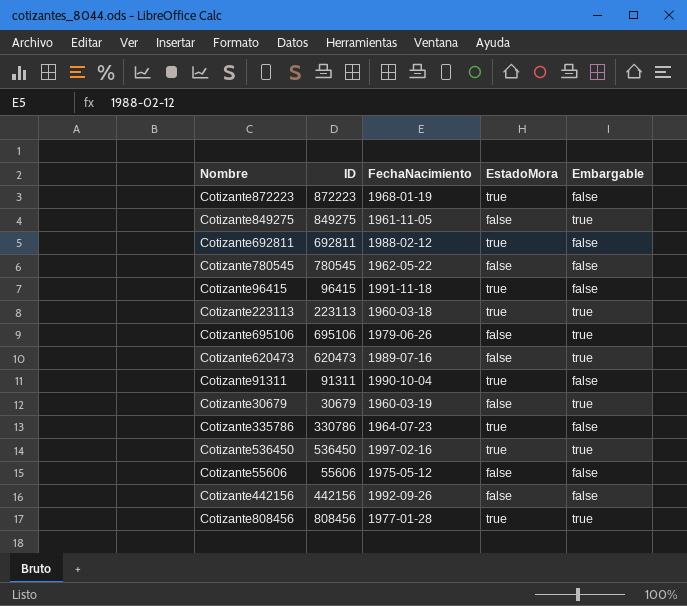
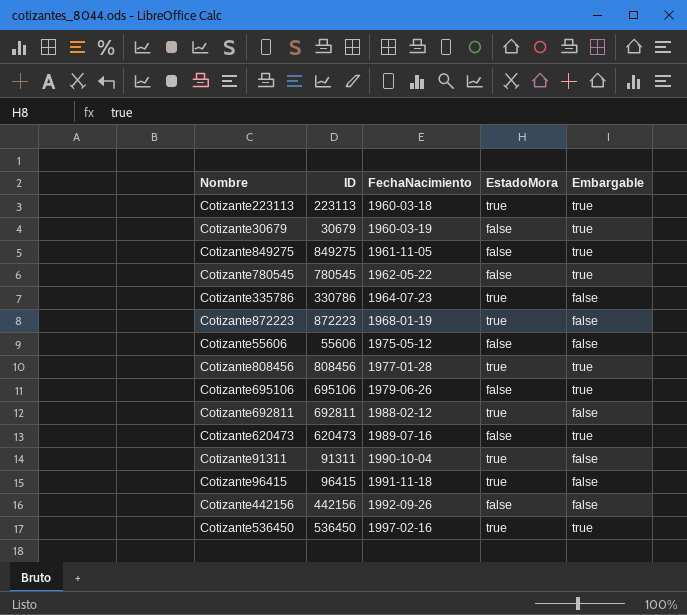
row order: none -> FechaNacimiento ascending
Cotizante780545 | Embargable: false -> true

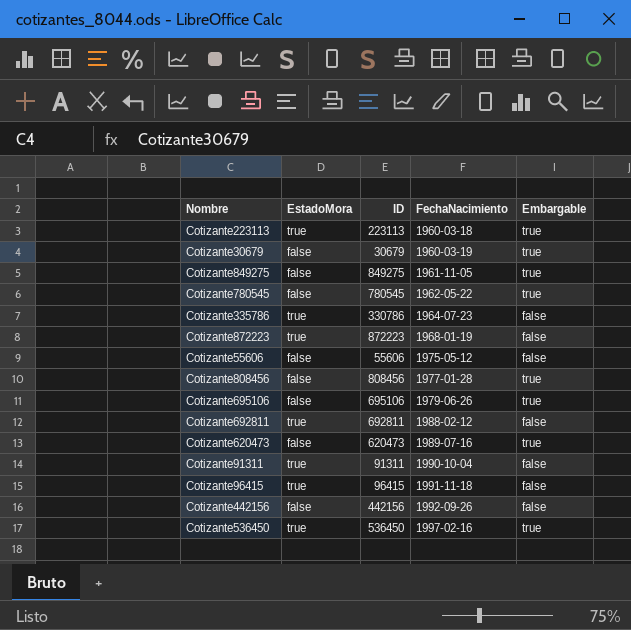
column EstadoMora | position: 4 -> 2
Cotizante808456 | EstadoMora: true -> false

